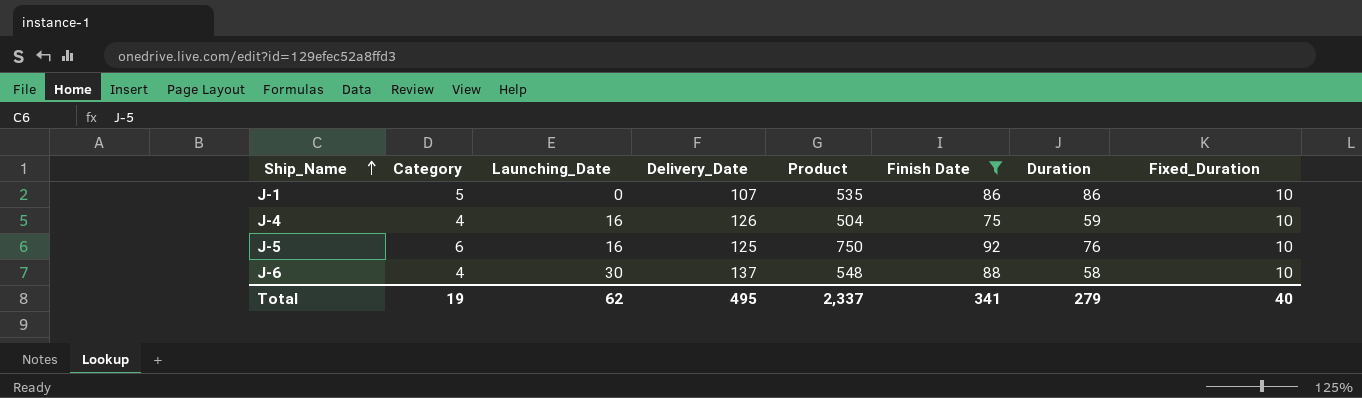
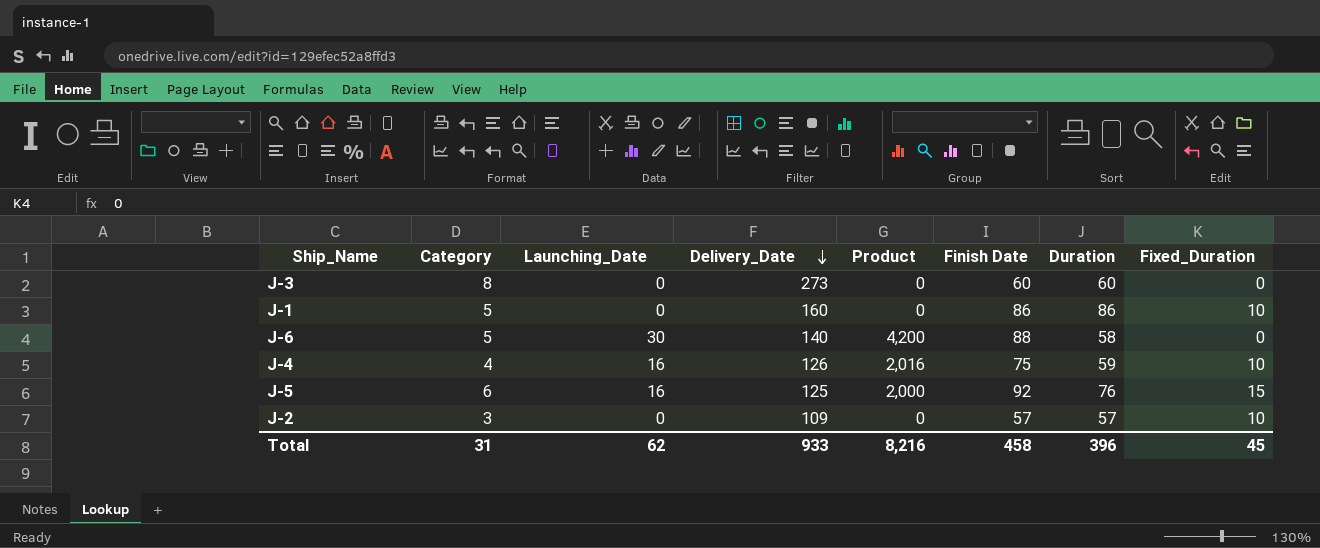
filter: Finish Date >= 75 -> none
row order: Ship_Name ascending -> Delivery_Date descending
column Product | formula: [Category] * [Delivery_Date] -> [Launching_Date] * [Delivery_Date]
J-1 | Delivery_Date: 107 -> 160
J-6 | Category: 4 -> 5
J-6 | Delivery_Date: 137 -> 140
J-6 | Fixed_Duration: 10 -> 0
J-5 | Fixed_Duration: 10 -> 15
Total | Category: 19 -> 31
Total | Delivery_Date: 495 -> 933
Total | Product: 2,337 -> 8,216
Total | Finish Date: 341 -> 458
Total | Duration: 279 -> 396
Total | Fixed_Duration: 40 -> 45

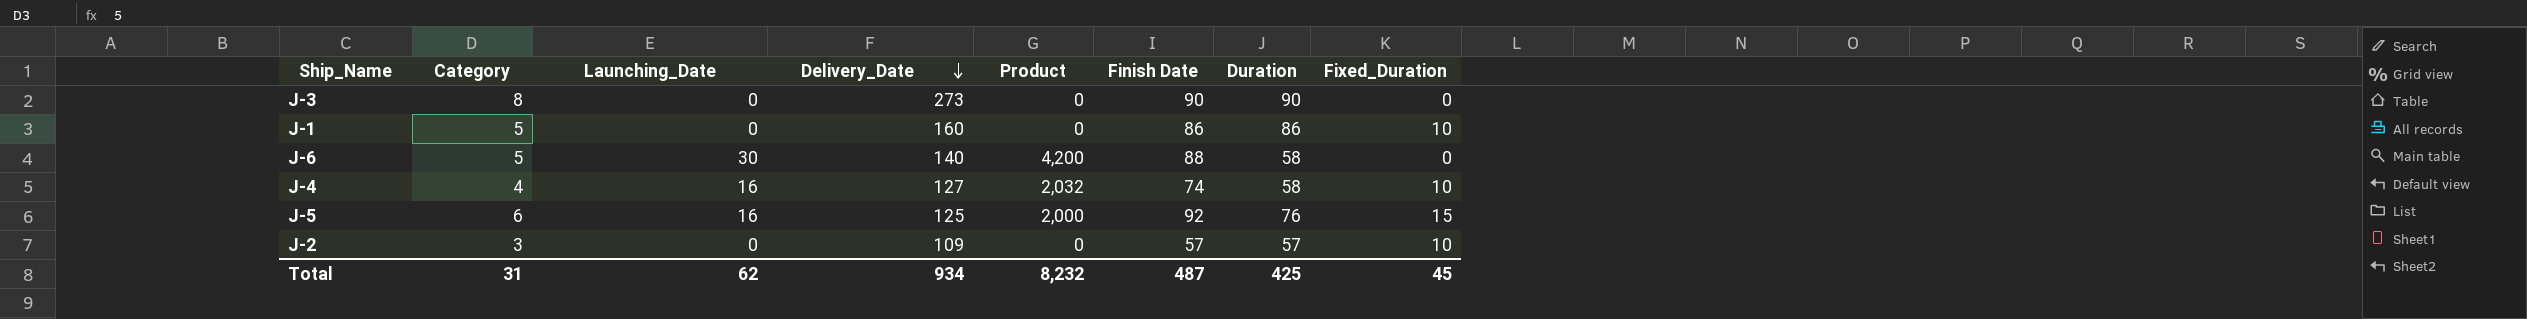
J-3 | Finish Date: 60 -> 90
J-3 | Duration: 60 -> 90
J-4 | Delivery_Date: 126 -> 127
J-4 | Product: 2,016 -> 2,032
J-4 | Finish Date: 75 -> 74
J-4 | Duration: 59 -> 58
Total | Delivery_Date: 933 -> 934
Total | Product: 8,216 -> 8,232
Total | Finish Date: 458 -> 487
Total | Duration: 396 -> 425

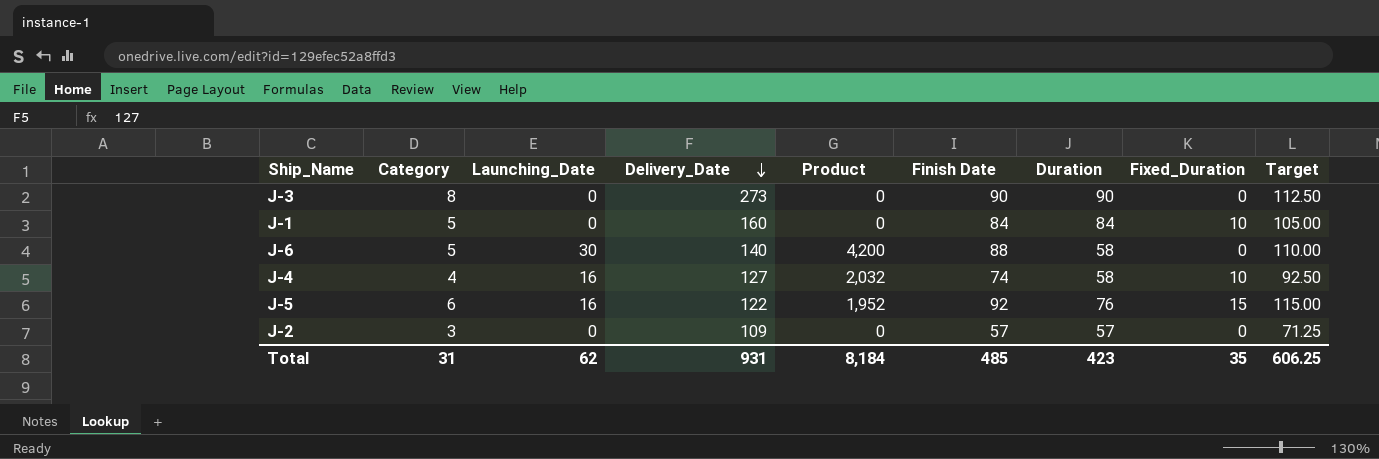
column Target | formula: none -> [Finish Date] * 1.25
J-1 | Finish Date: 86 -> 84
J-1 | Duration: 86 -> 84
J-5 | Delivery_Date: 125 -> 122
J-5 | Product: 2,000 -> 1,952
J-2 | Fixed_Duration: 10 -> 0
Total | Delivery_Date: 934 -> 931
Total | Product: 8,232 -> 8,184
Total | Finish Date: 487 -> 485
Total | Duration: 425 -> 423
Total | Fixed_Duration: 45 -> 35

